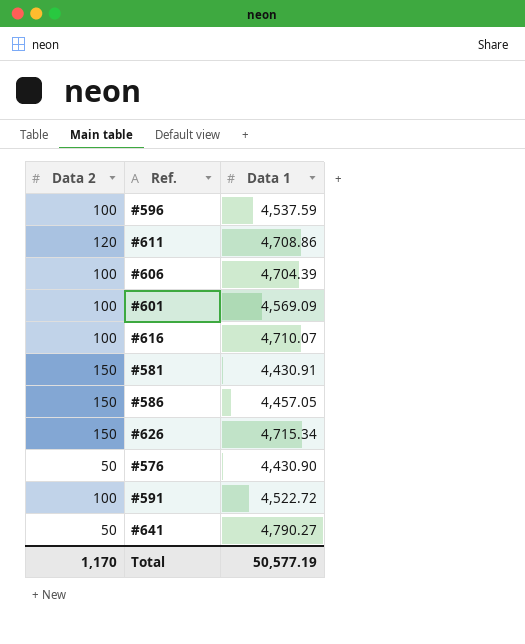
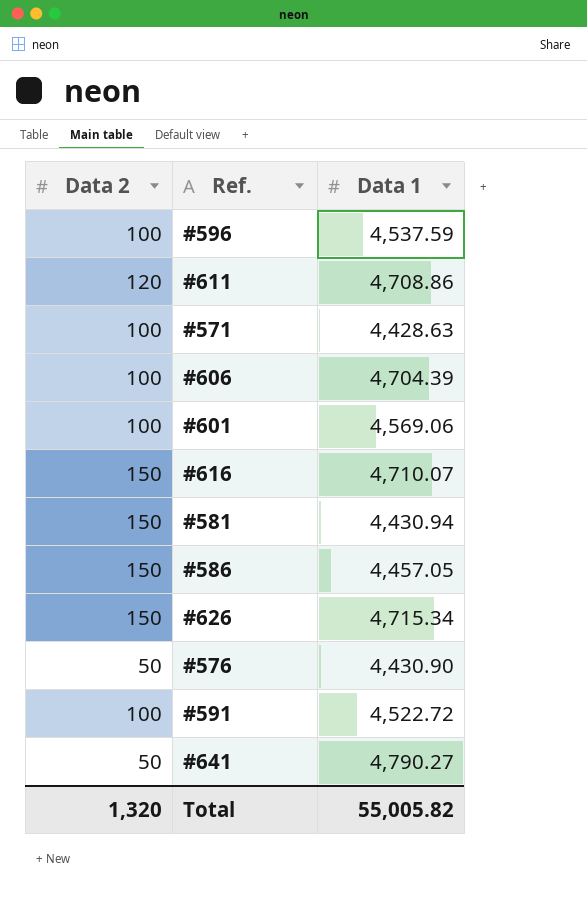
row #571: none -> 100 | 4,428.63
#601 | Data 1: 4,569.09 -> 4,569.06
#616 | Data 2: 100 -> 150
#581 | Data 1: 4,430.91 -> 4,430.94
Total | Data 2: 1,170 -> 1,320
Total | Data 1: 50,577.19 -> 55,005.82

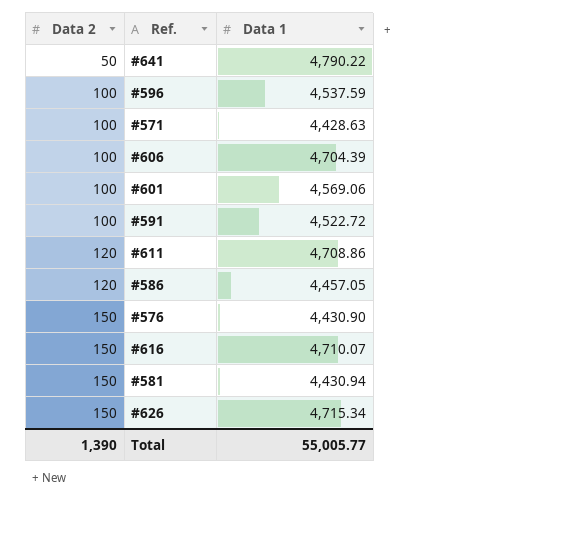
row order: none -> Data 2 ascending
#641 | Data 1: 4,790.27 -> 4,790.22
#586 | Data 2: 150 -> 120
#576 | Data 2: 50 -> 150
Total | Data 2: 1,320 -> 1,390
Total | Data 1: 55,005.82 -> 55,005.77

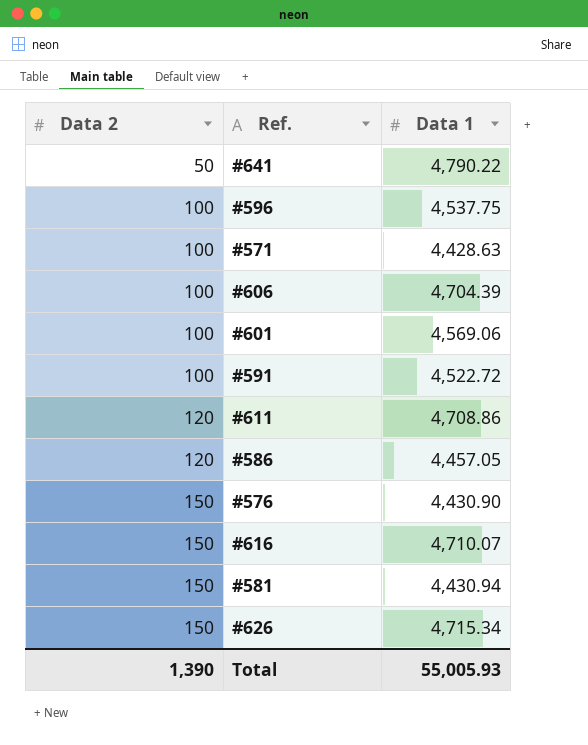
#596 | Data 1: 4,537.59 -> 4,537.75
Total | Data 1: 55,005.77 -> 55,005.93

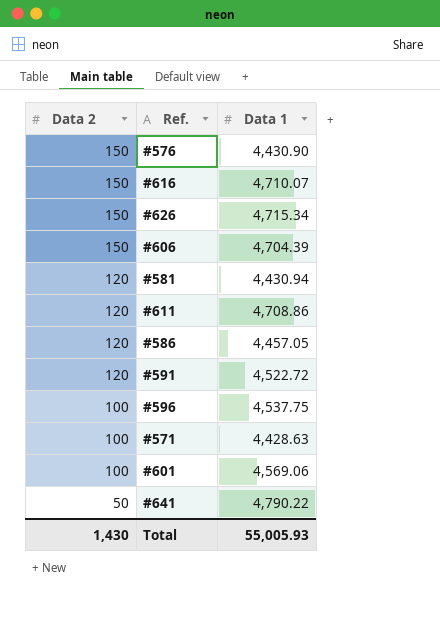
row order: Data 2 ascending -> Data 2 descending
#606 | Data 2: 100 -> 150
#581 | Data 2: 150 -> 120
#591 | Data 2: 100 -> 120
Total | Data 2: 1,390 -> 1,430

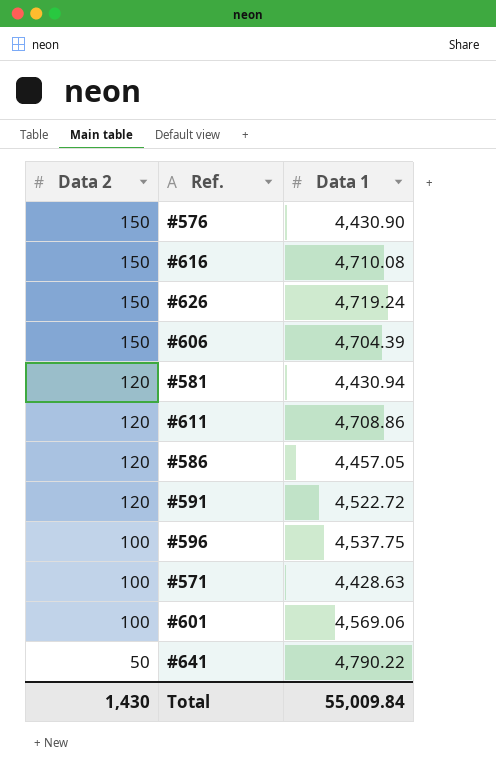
#616 | Data 1: 4,710.07 -> 4,710.08
#626 | Data 1: 4,715.34 -> 4,719.24
Total | Data 1: 55,005.93 -> 55,009.84

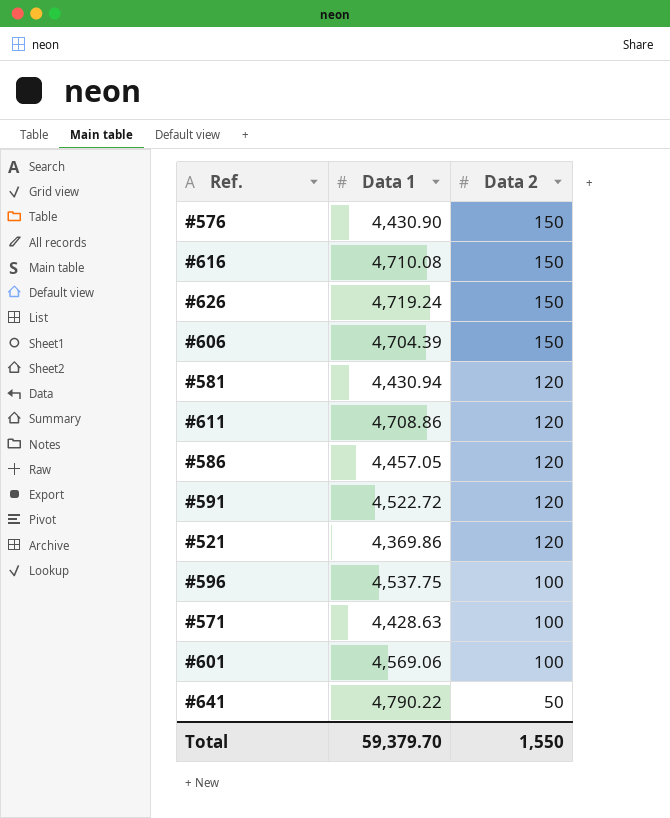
column Data 2 | position: 1 -> 3
row #521: none -> 4,369.86 | 120
Total | Data 1: 55,009.84 -> 59,379.70
Total | Data 2: 1,430 -> 1,550

